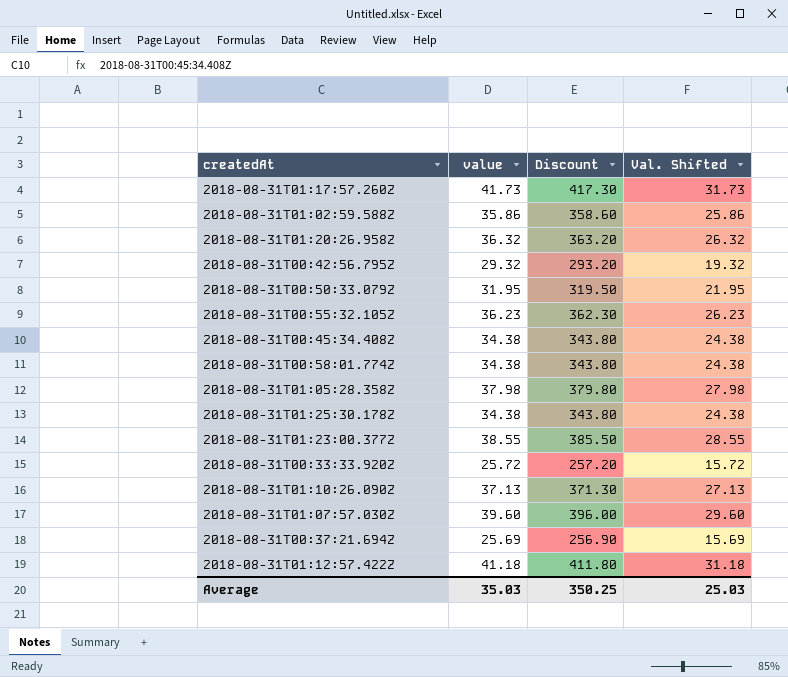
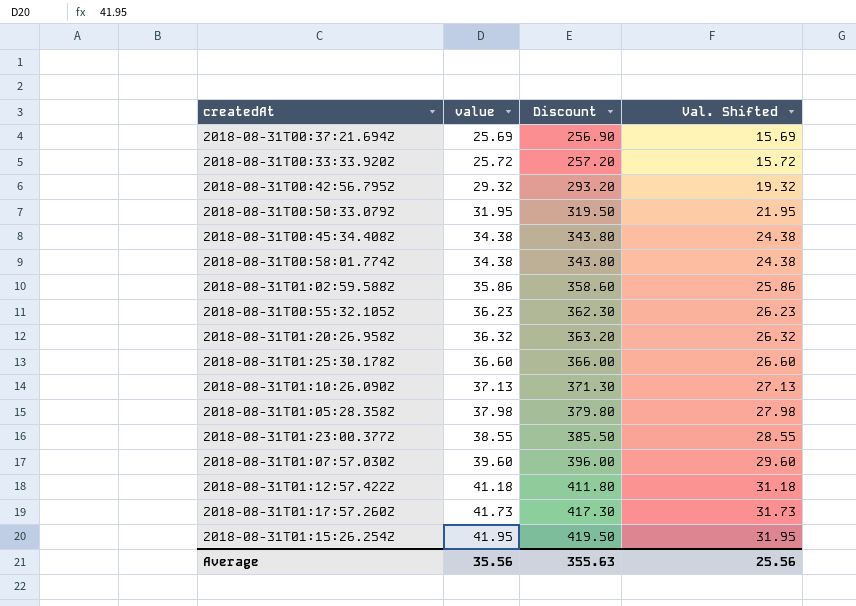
row order: none -> value ascending
2018-08-31T01:25:30.178Z | value: 34.38 -> 36.60
2018-08-31T01:25:30.178Z | Discount: 343.80 -> 366.00
2018-08-31T01:25:30.178Z | Val. Shifted: 24.38 -> 26.60
row 2018-08-31T01:15:26.254Z: none -> 41.95 | 419.50 | 31.95
Average | value: 35.03 -> 35.56
Average | Discount: 350.25 -> 355.63
Average | Val. Shifted: 25.03 -> 25.56

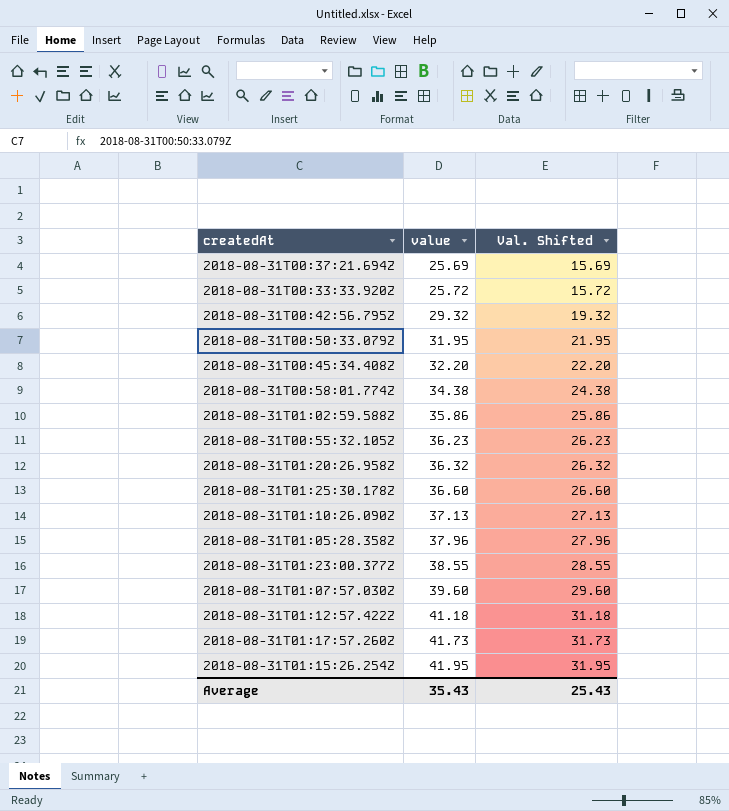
column Discount | formula: [value] * 10 -> none
2018-08-31T00:45:34.408Z | value: 34.38 -> 32.20
2018-08-31T00:45:34.408Z | Val. Shifted: 24.38 -> 22.20
2018-08-31T01:05:28.358Z | value: 37.98 -> 37.96
2018-08-31T01:05:28.358Z | Val. Shifted: 27.98 -> 27.96
Average | value: 35.56 -> 35.43
Average | Val. Shifted: 25.56 -> 25.43

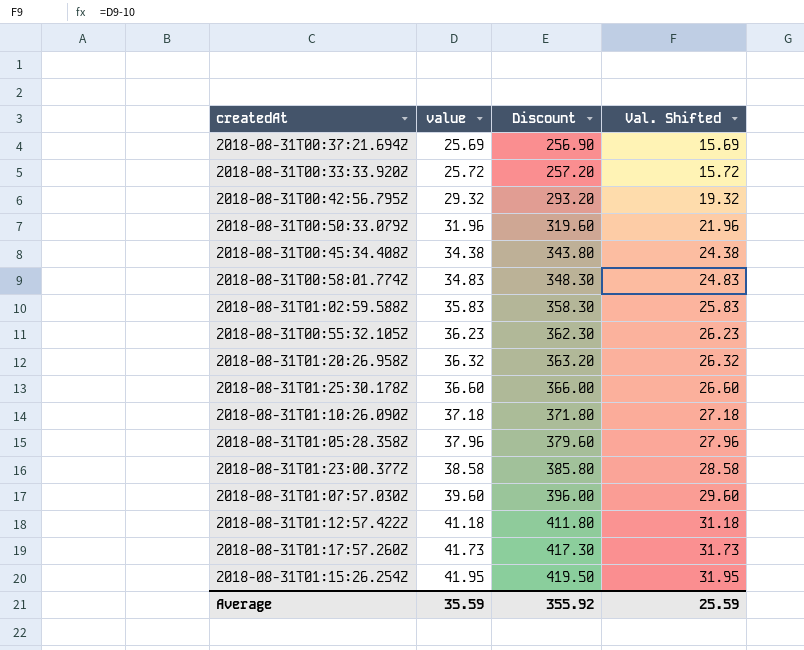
column Discount | formula: none -> [value] * 10
2018-08-31T00:50:33.079Z | value: 31.95 -> 31.96
2018-08-31T00:50:33.079Z | Val. Shifted: 21.95 -> 21.96
2018-08-31T00:45:34.408Z | value: 32.20 -> 34.38
2018-08-31T00:45:34.408Z | Val. Shifted: 22.20 -> 24.38
2018-08-31T00:58:01.774Z | value: 34.38 -> 34.83
2018-08-31T00:58:01.774Z | Val. Shifted: 24.38 -> 24.83
2018-08-31T01:02:59.588Z | value: 35.86 -> 35.83
2018-08-31T01:02:59.588Z | Val. Shifted: 25.86 -> 25.83
2018-08-31T01:10:26.090Z | value: 37.13 -> 37.18
2018-08-31T01:10:26.090Z | Val. Shifted: 27.13 -> 27.18
2018-08-31T01:23:00.377Z | value: 38.55 -> 38.58
2018-08-31T01:23:00.377Z | Val. Shifted: 28.55 -> 28.58
Average | value: 35.43 -> 35.59
Average | Val. Shifted: 25.43 -> 25.59

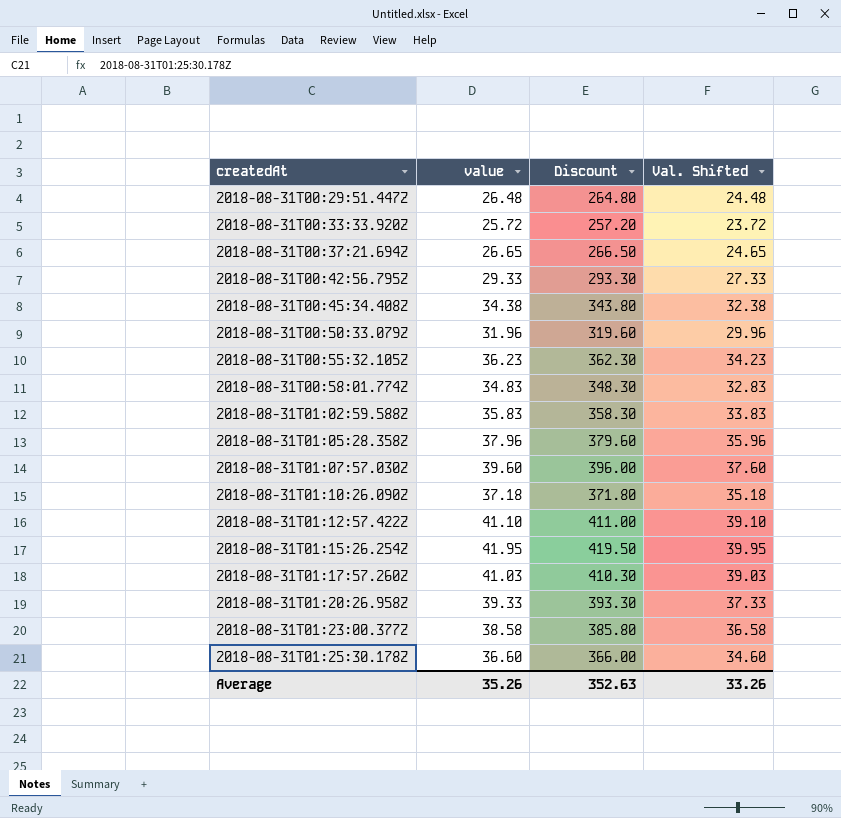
row order: value ascending -> createdAt ascending
column Val. Shifted | formula: [value] - 10 -> [value] - 2
row 2018-08-31T00:29:51.447Z: none -> 26.48 | 264.80 | 24.48
2018-08-31T00:37:21.694Z | value: 25.69 -> 26.65
2018-08-31T00:37:21.694Z | Discount: 256.90 -> 266.50
2018-08-31T00:42:56.795Z | value: 29.32 -> 29.33
2018-08-31T00:42:56.795Z | Discount: 293.20 -> 293.30
2018-08-31T01:12:57.422Z | value: 41.18 -> 41.10
2018-08-31T01:12:57.422Z | Discount: 411.80 -> 411.00
2018-08-31T01:17:57.260Z | value: 41.73 -> 41.03
2018-08-31T01:17:57.260Z | Discount: 417.30 -> 410.30
2018-08-31T01:20:26.958Z | value: 36.32 -> 39.33
2018-08-31T01:20:26.958Z | Discount: 363.20 -> 393.30
Average | value: 35.59 -> 35.26
Average | Discount: 355.92 -> 352.63
Average | Val. Shifted: 25.59 -> 33.26

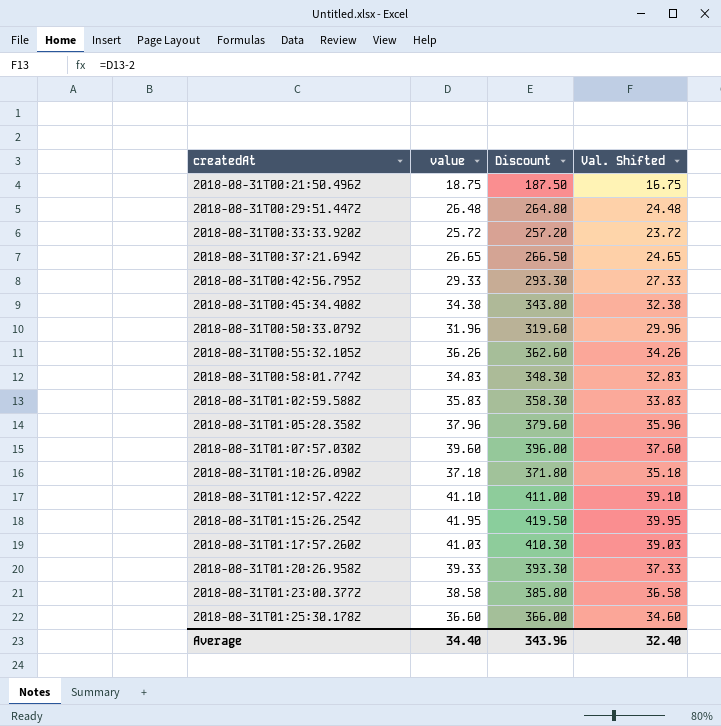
row 2018-08-31T00:21:50.496Z: none -> 18.75 | 187.50 | 16.75
2018-08-31T00:55:32.105Z | value: 36.23 -> 36.26
2018-08-31T00:55:32.105Z | Discount: 362.30 -> 362.60
2018-08-31T00:55:32.105Z | Val. Shifted: 34.23 -> 34.26
Average | value: 35.26 -> 34.40
Average | Discount: 352.63 -> 343.96
Average | Val. Shifted: 33.26 -> 32.40

